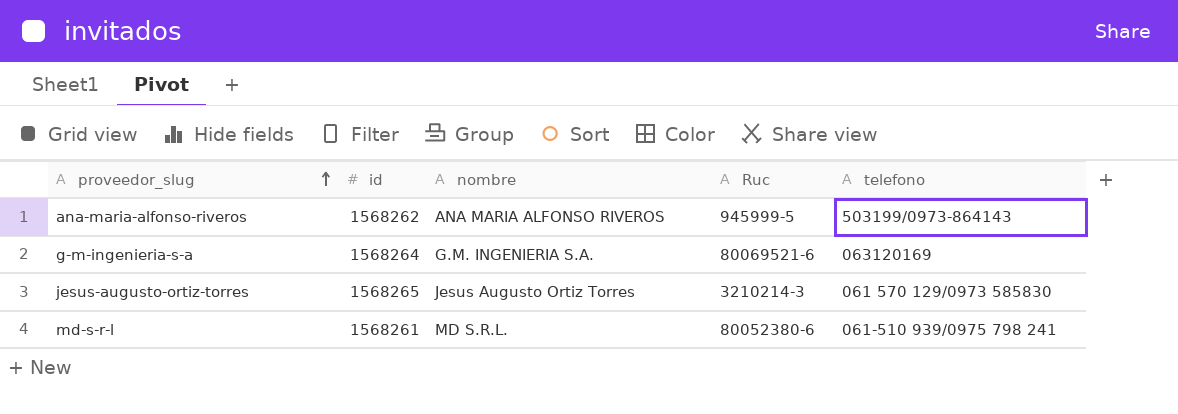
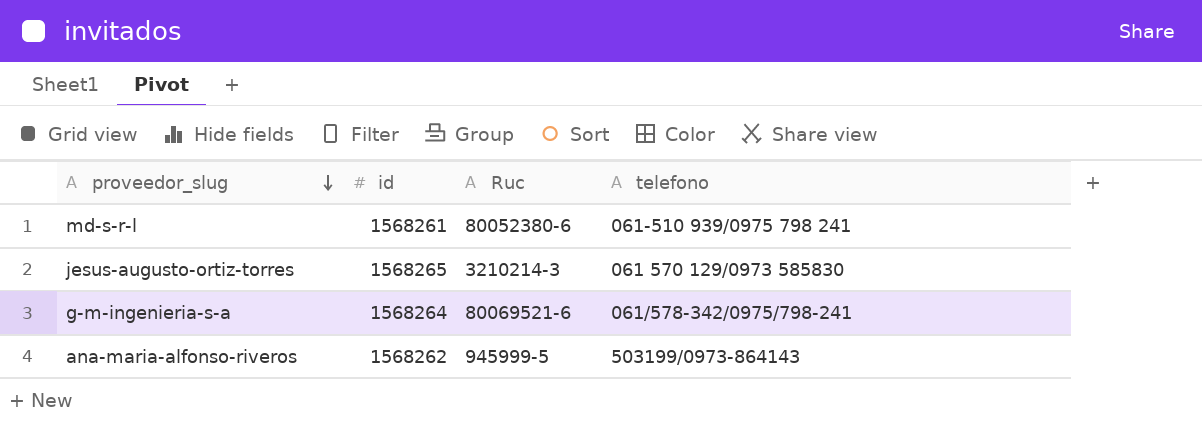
row order: proveedor_slug ascending -> proveedor_slug descending
column nombre | position: 3 -> none
g-m-ingenieria-s-a | telefono: 063120169 -> 061/578-342/0975/798-241

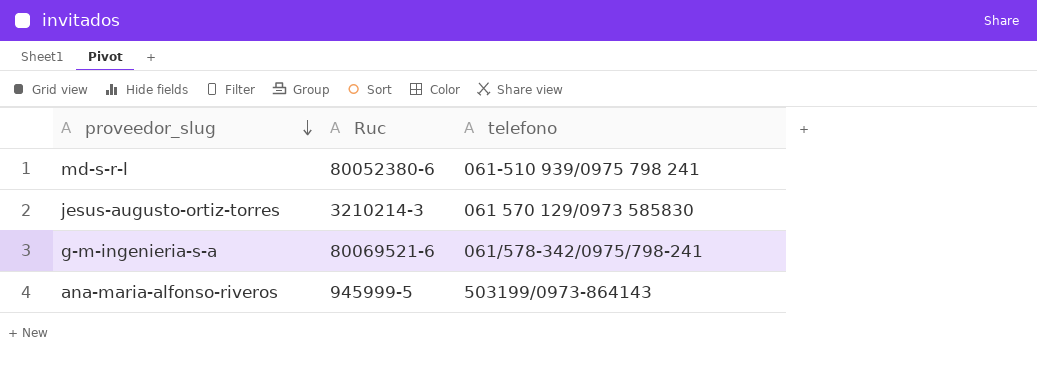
column id | position: 2 -> none

